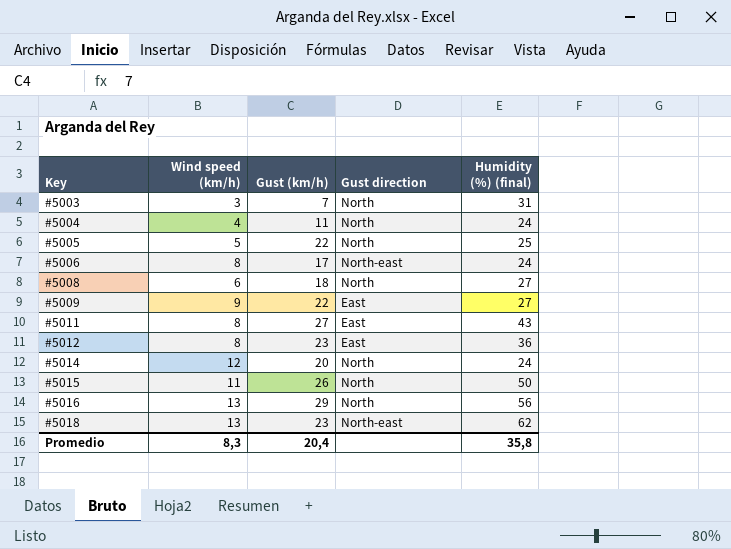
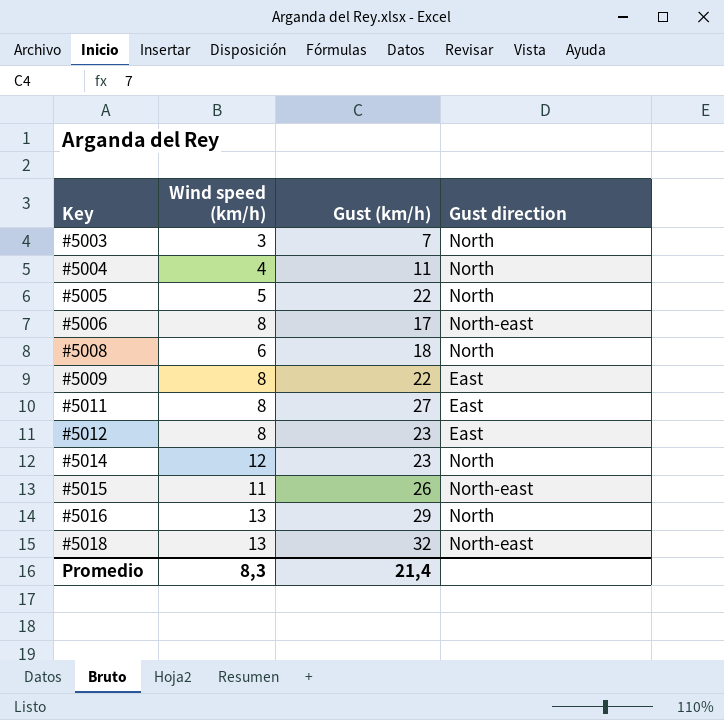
column Humidity (%) (final) | position: 5 -> none
#5009 | Wind speed (km/h): 9 -> 8
#5014 | Gust (km/h): 20 -> 23
#5015 | Gust direction: North -> North-east
#5018 | Gust (km/h): 23 -> 32
Promedio | Gust (km/h): 20,4 -> 21,4

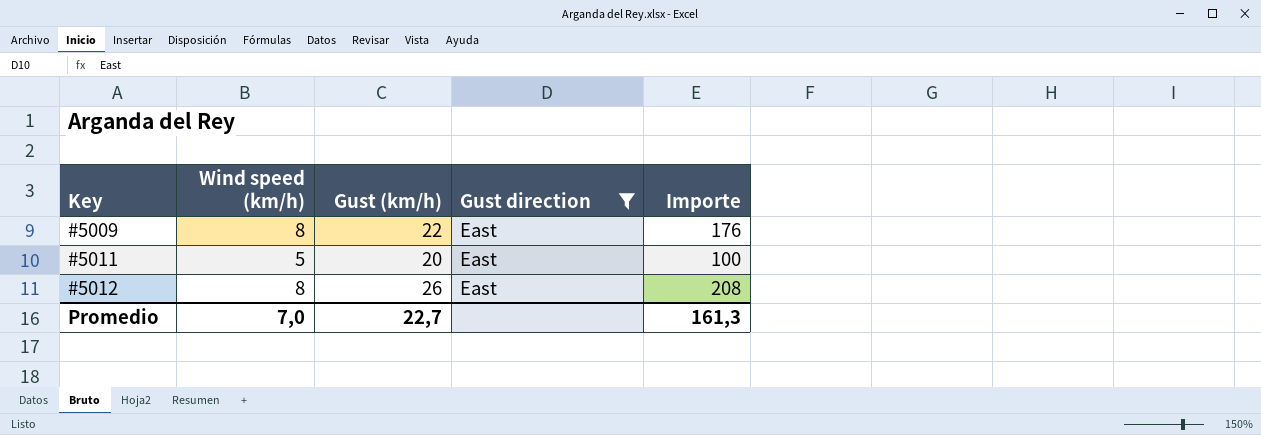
filter: none -> Gust direction = East
column Importe | formula: none -> [Wind speed (km/h)] * [Gust (km/h)]
#5011 | Wind speed (km/h): 8 -> 5
#5011 | Gust (km/h): 27 -> 20
#5012 | Gust (km/h): 23 -> 26
Promedio | Wind speed (km/h): 8,3 -> 7,0
Promedio | Gust (km/h): 21,4 -> 22,7

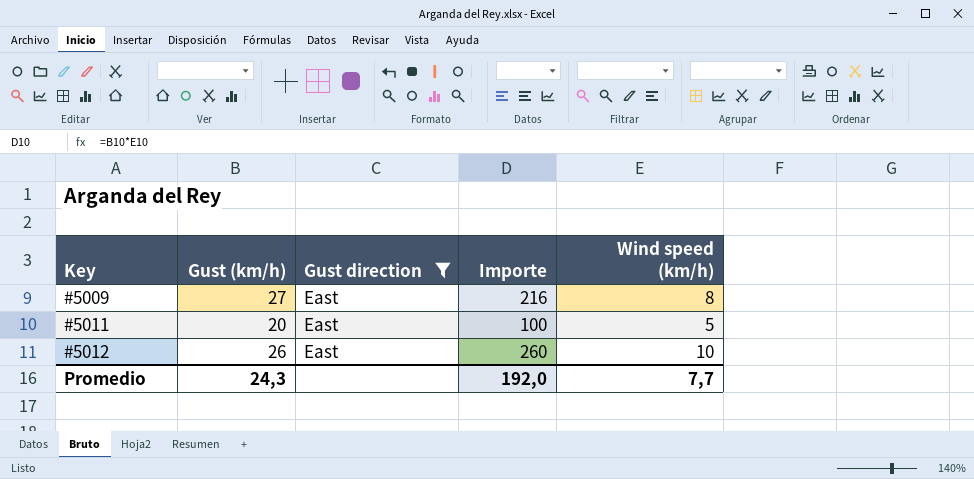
column Wind speed (km/h) | position: 2 -> 5
#5009 | Gust (km/h): 22 -> 27
#5009 | Importe: 176 -> 216
#5012 | Importe: 208 -> 260
#5012 | Wind speed (km/h): 8 -> 10
Promedio | Gust (km/h): 22,7 -> 24,3
Promedio | Importe: 161,3 -> 192,0
Promedio | Wind speed (km/h): 7,0 -> 7,7

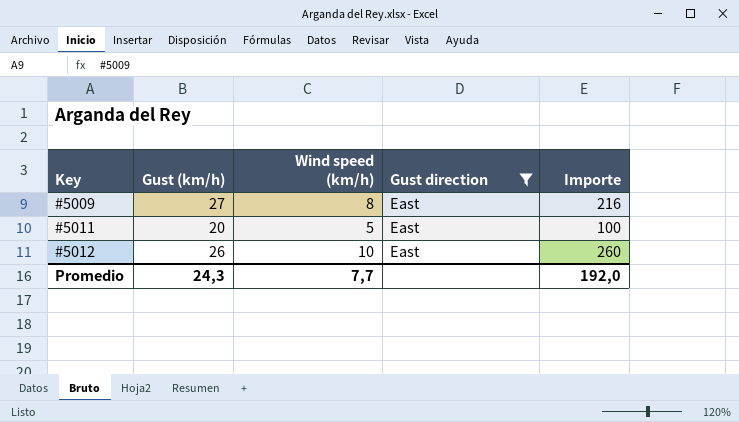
column Wind speed (km/h) | position: 5 -> 3

